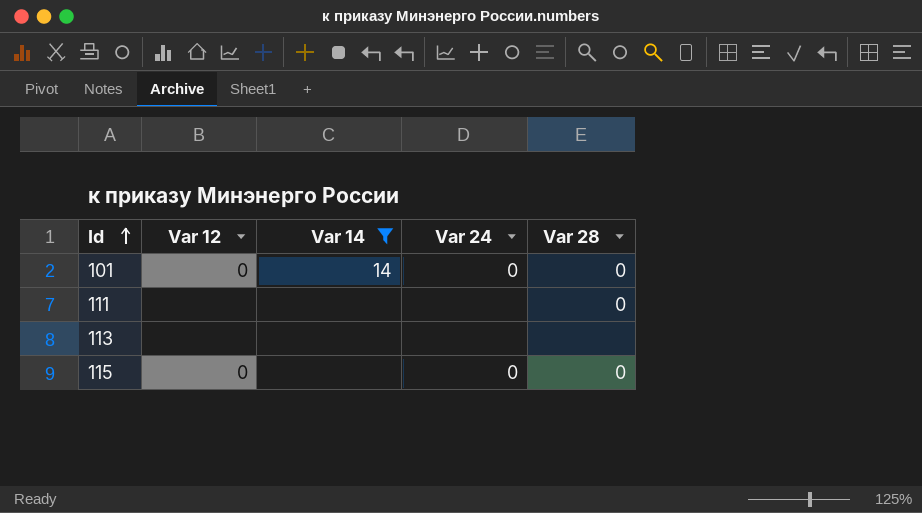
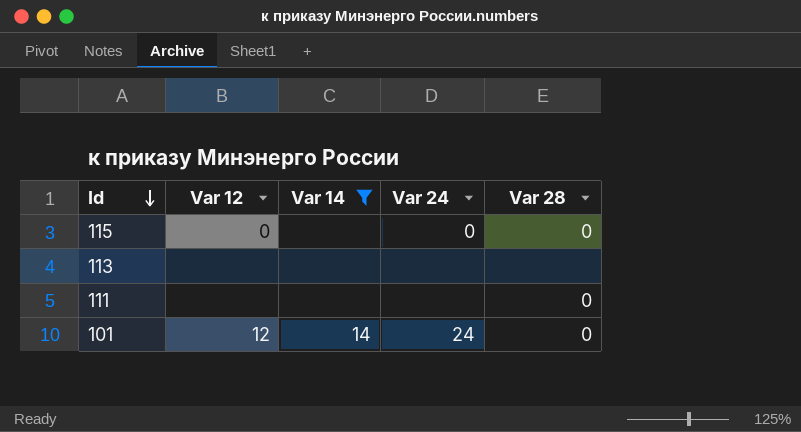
row order: Id ascending -> Id descending
101 | Var 12: 0 -> 12
101 | Var 24: 0 -> 24

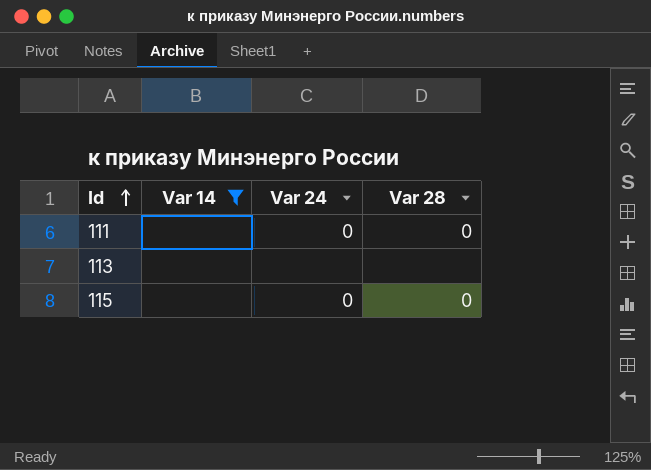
row order: Id descending -> Id ascending
column Var 12 | position: 2 -> none
row 101: 12 | 14 | 24 | 0 -> none
111 | Var 24: none -> 0

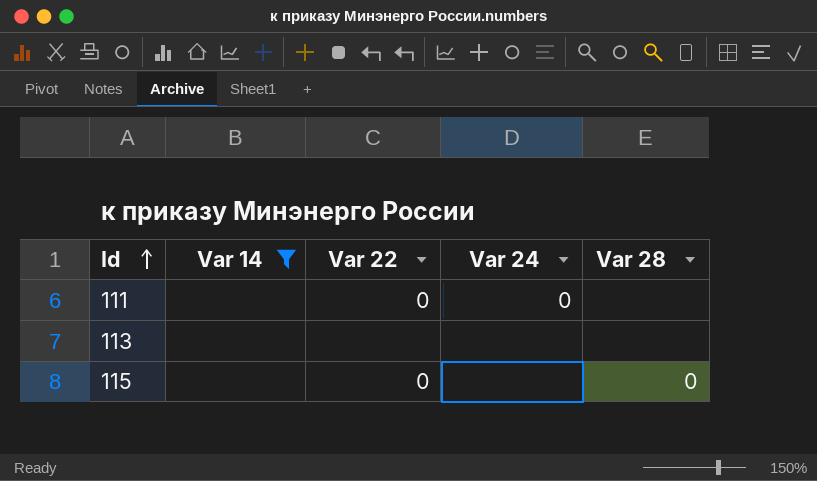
column Var 22 | position: none -> 3
111 | Var 28: 0 -> none
115 | Var 24: 0 -> none

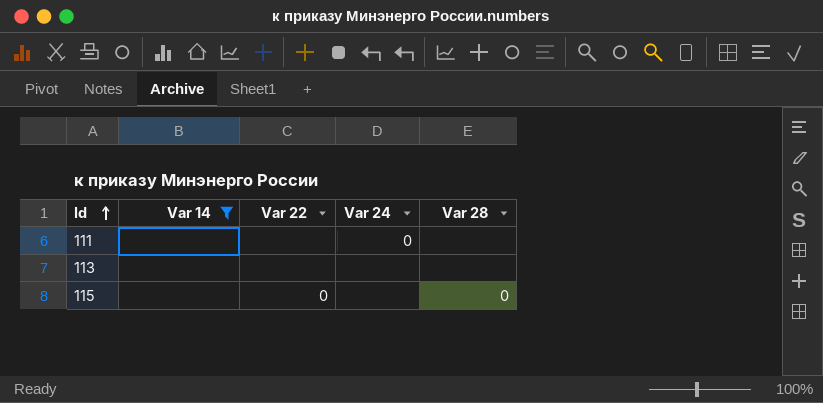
111 | Var 22: 0 -> none

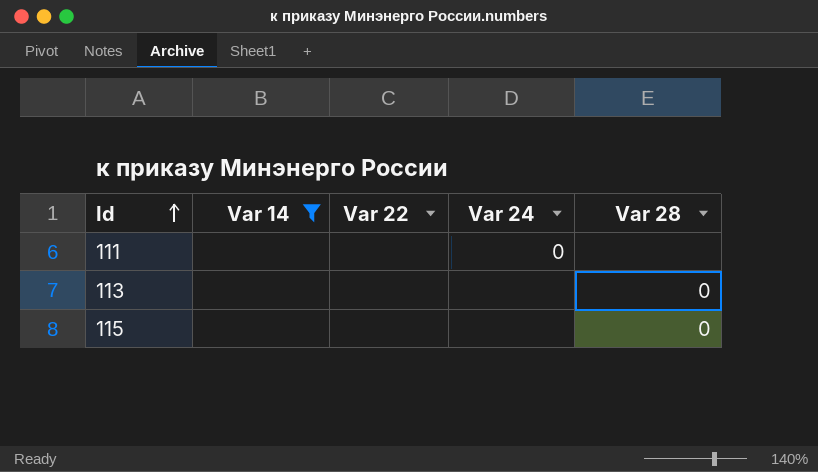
113 | Var 28: none -> 0
115 | Var 22: 0 -> none

